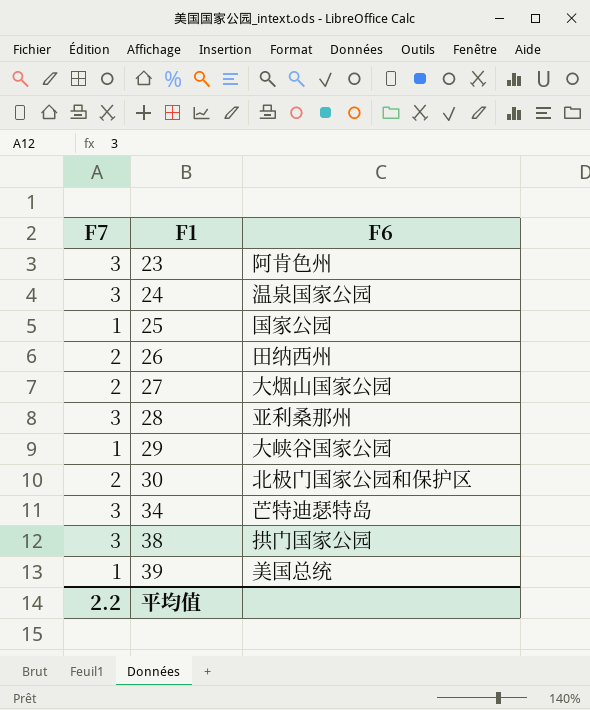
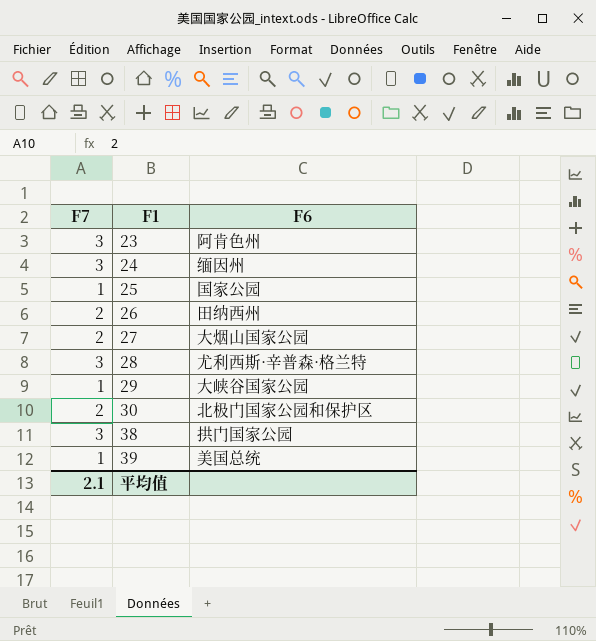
row 34: 3 | 芒特迪瑟特岛 -> none
24 | F6: 温泉国家公园 -> 缅因州
28 | F6: 亚利桑那州 -> 尤利西斯·辛普森·格兰特
平均值 | F7: 2.2 -> 2.1

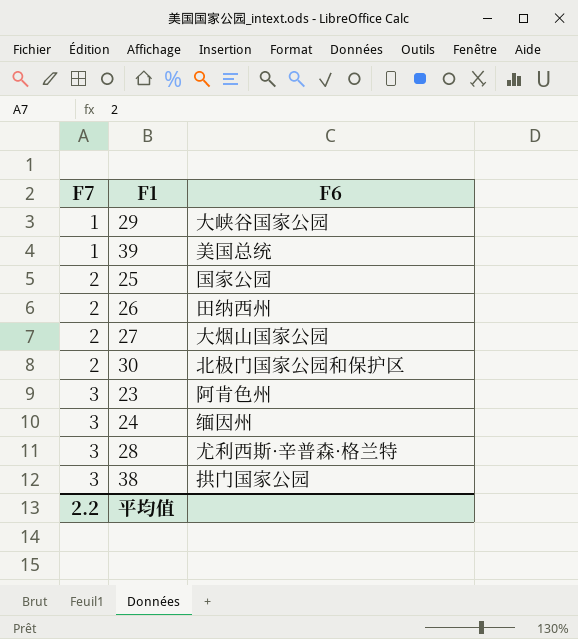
row order: F1 ascending -> F7 ascending
25 | F7: 1 -> 2
平均值 | F7: 2.1 -> 2.2

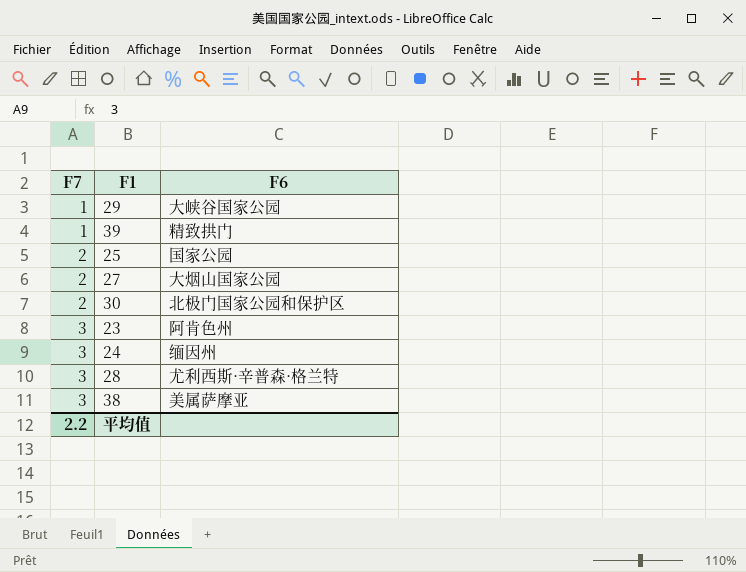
row 26: 2 | 田纳西州 -> none
39 | F6: 美国总统 -> 精致拱门
38 | F6: 拱门国家公园 -> 美属萨摩亚

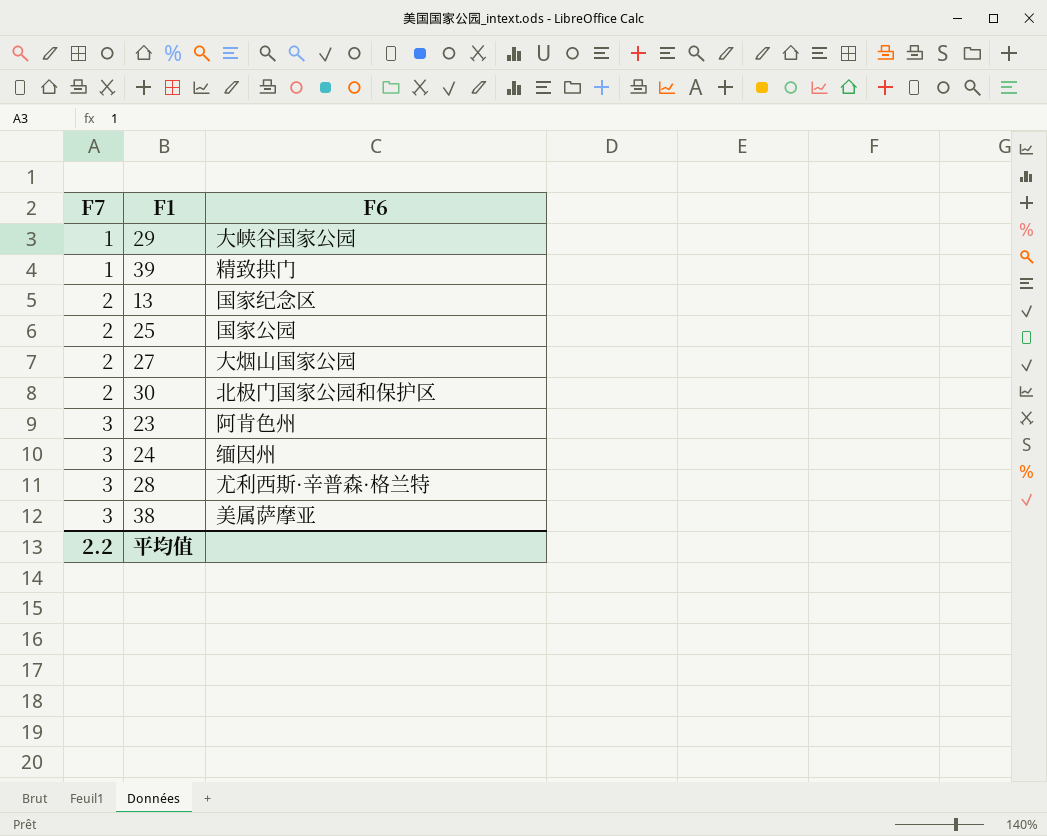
row 13: none -> 2 | 国家纪念区

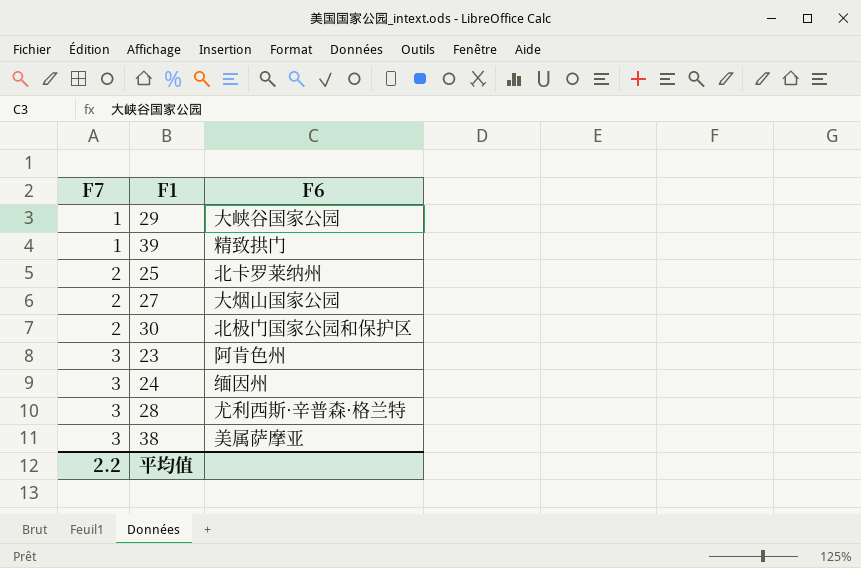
row 13: 2 | 国家纪念区 -> none
25 | F6: 国家公园 -> 北卡罗莱纳州

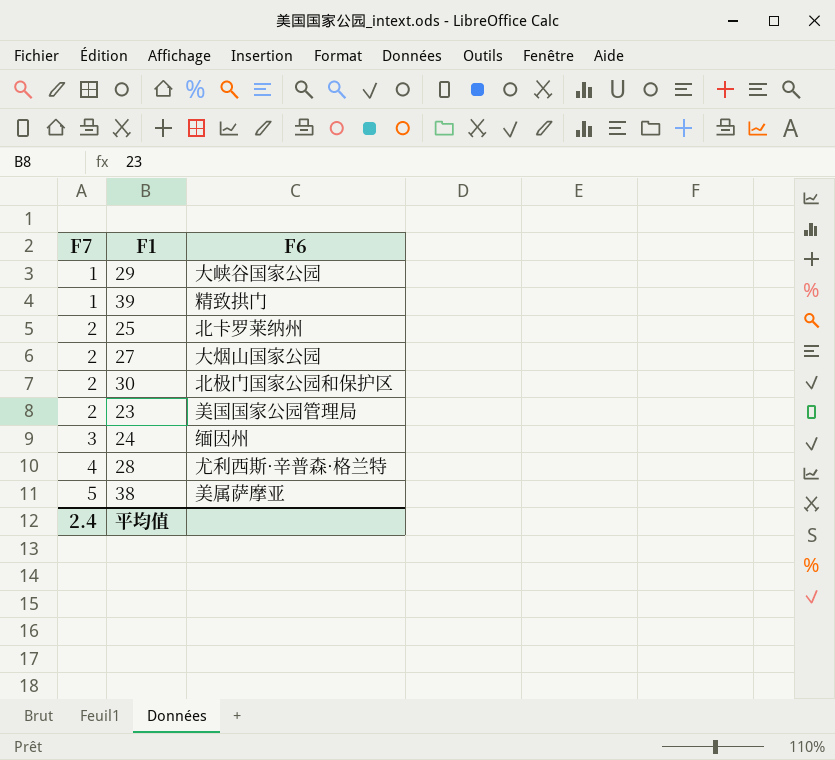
23 | F7: 3 -> 2
23 | F6: 阿肯色州 -> 美国国家公园管理局
28 | F7: 3 -> 4
38 | F7: 3 -> 5
平均值 | F7: 2.2 -> 2.4

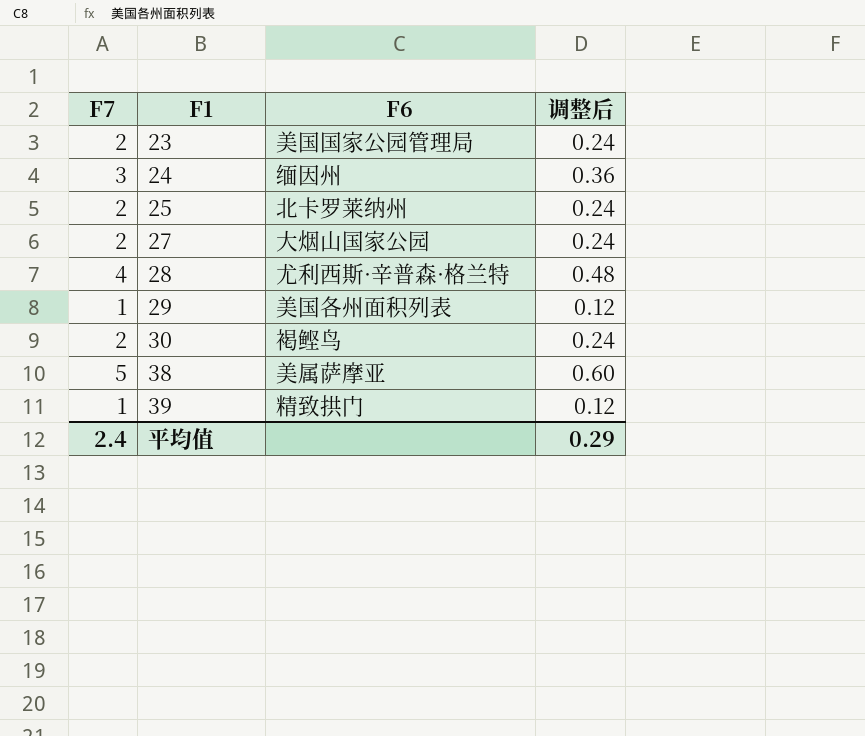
row order: F7 ascending -> F1 ascending
column 调整后 | formula: none -> [F7] * 0.12
29 | F6: 大峡谷国家公园 -> 美国各州面积列表
30 | F6: 北极门国家公园和保护区 -> 褐鲣鸟

